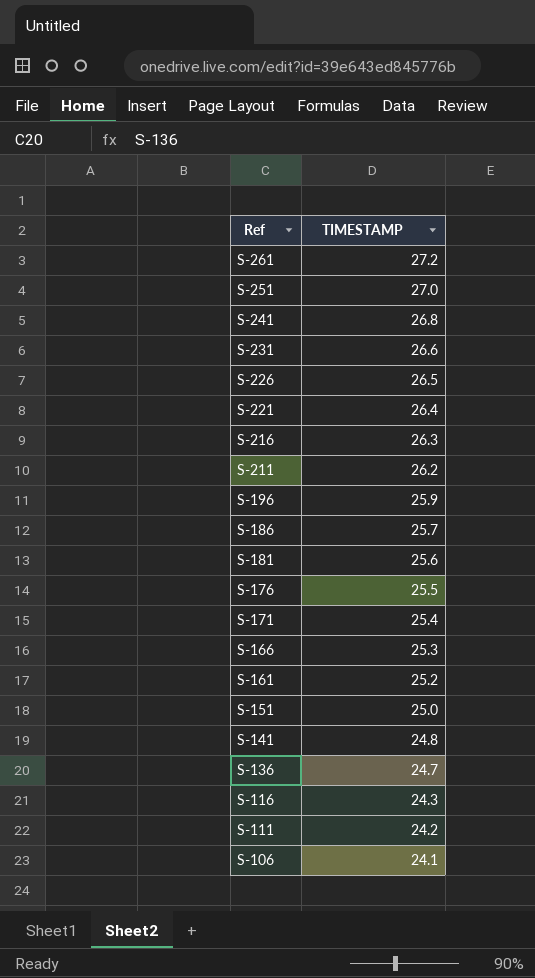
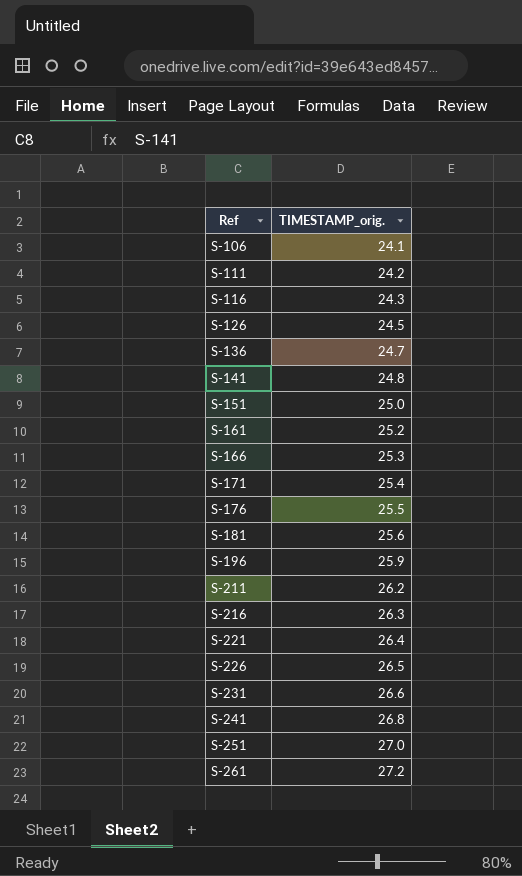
row order: Ref descending -> Ref ascending
column name: TIMESTAMP -> TIMESTAMP_orig.
row S-186: 25.7 -> none
row S-126: none -> 24.5

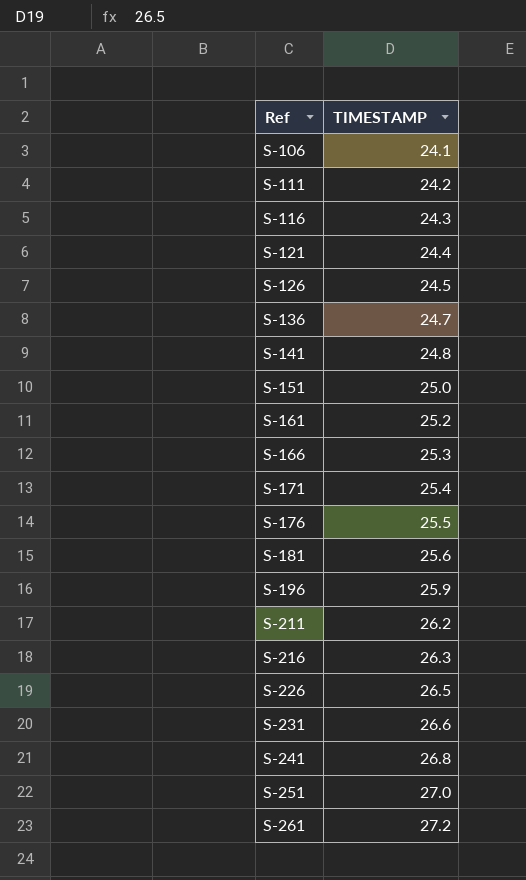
column name: TIMESTAMP_orig. -> TIMESTAMP
row S-221: 26.4 -> none
row S-121: none -> 24.4

